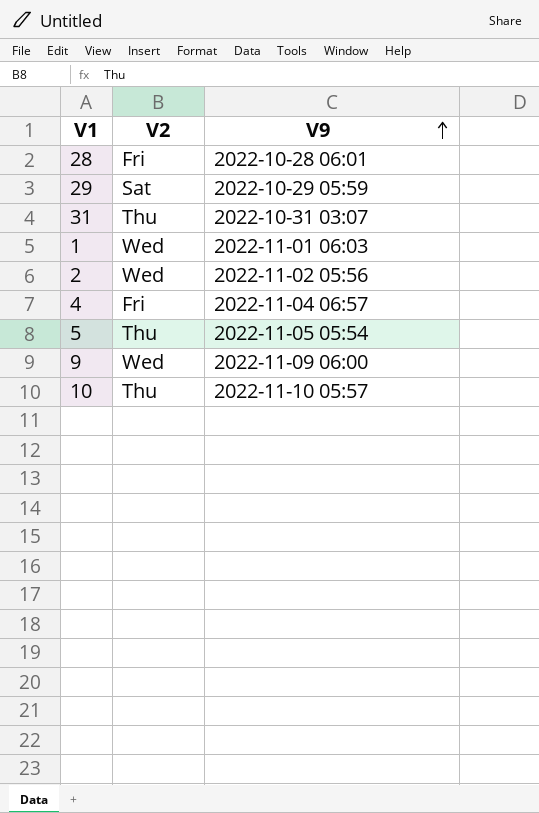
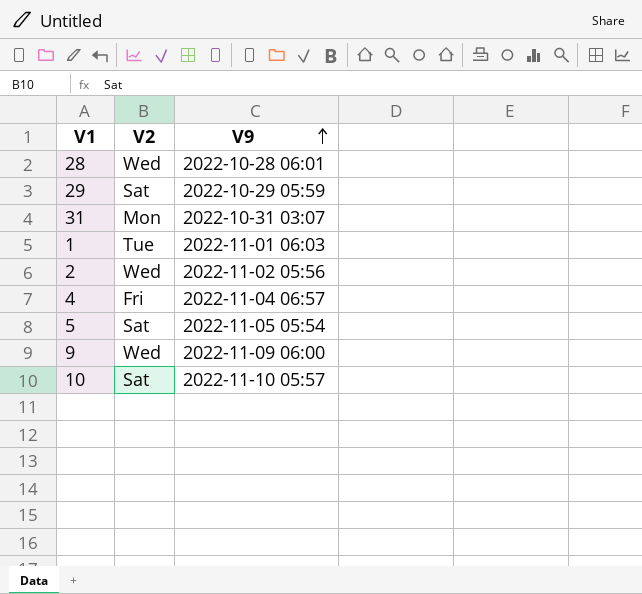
28 | V2: Fri -> Wed
31 | V2: Thu -> Mon
1 | V2: Wed -> Tue
5 | V2: Thu -> Sat
10 | V2: Thu -> Sat

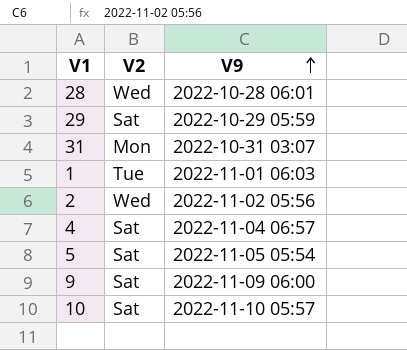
4 | V2: Fri -> Sat
9 | V2: Wed -> Sat

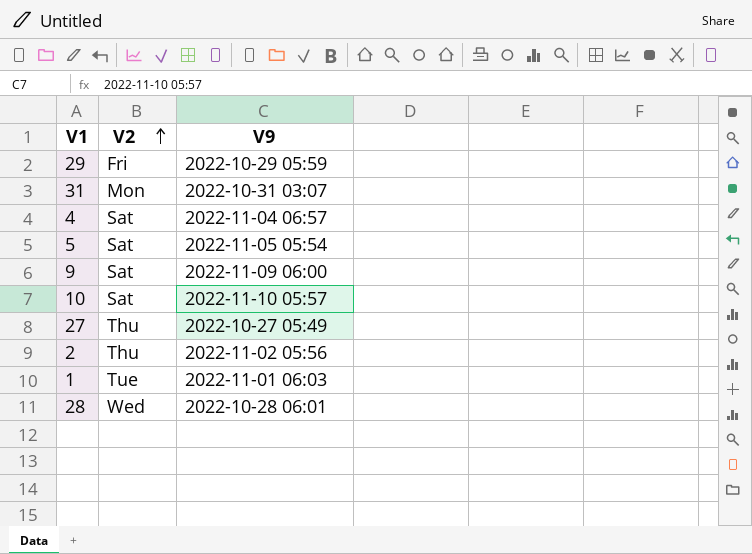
row order: V9 ascending -> V2 ascending
29 | V2: Sat -> Fri
row 27: none -> Thu | 2022-10-27 05:49
2 | V2: Wed -> Thu

